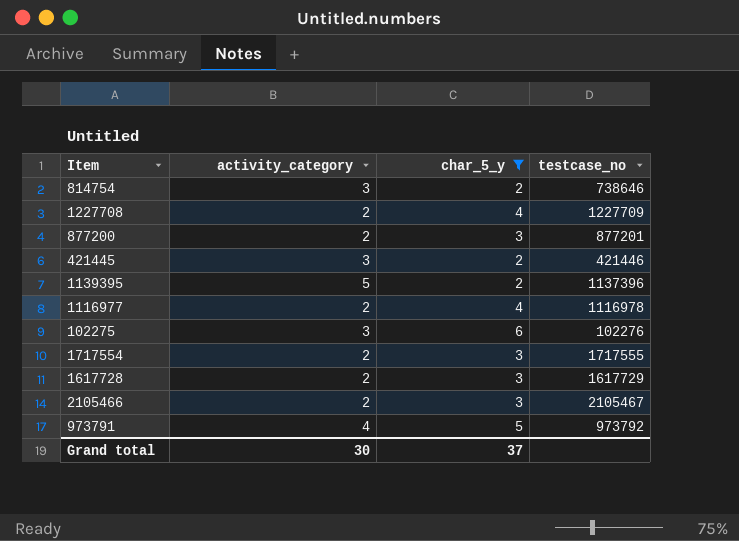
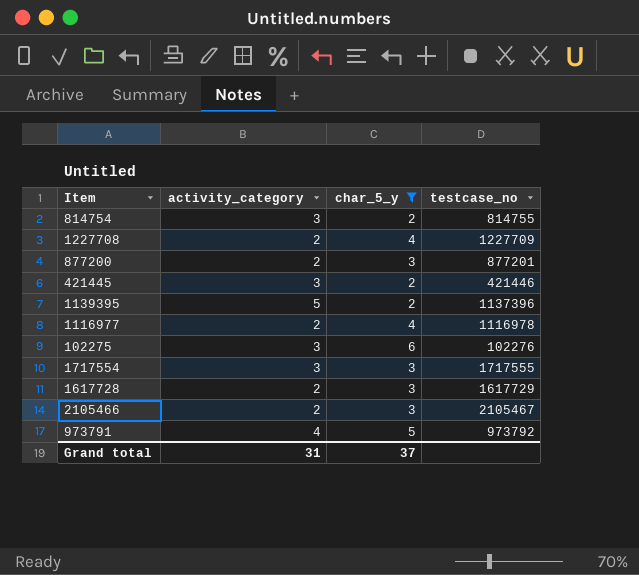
814754 | testcase_no: 738646 -> 814755
1717554 | activity_category: 2 -> 3
Grand total | activity_category: 30 -> 31

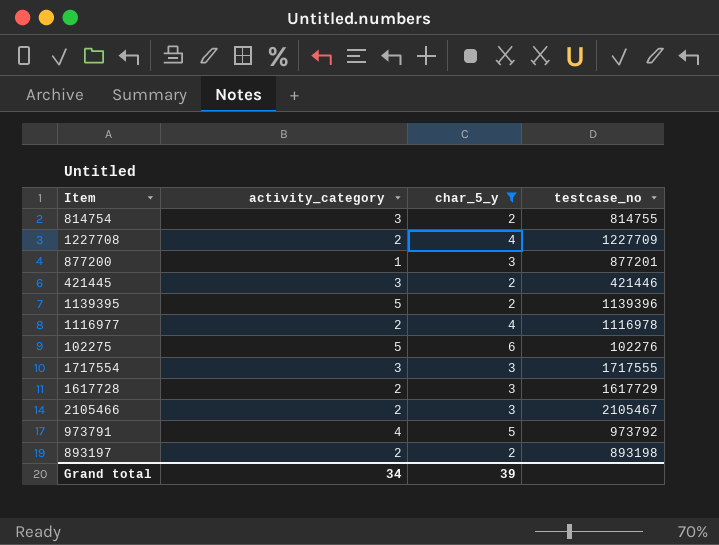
877200 | activity_category: 2 -> 1
1139395 | testcase_no: 1137396 -> 1139396
102275 | activity_category: 3 -> 5
row 893197: none -> 2 | 2 | 893198
Grand total | activity_category: 31 -> 34
Grand total | char_5_y: 37 -> 39

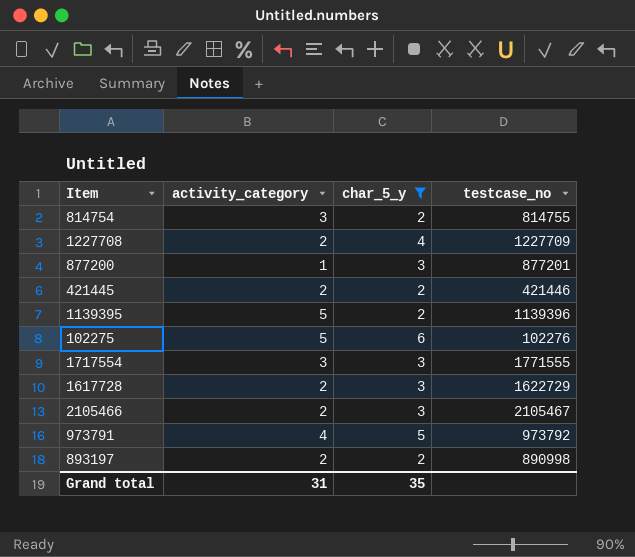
row 1116977: 2 | 4 | 1116978 -> none
421445 | activity_category: 3 -> 2
1717554 | testcase_no: 1717555 -> 1771555
1617728 | testcase_no: 1617729 -> 1622729
893197 | testcase_no: 893198 -> 890998
Grand total | activity_category: 34 -> 31
Grand total | char_5_y: 39 -> 35

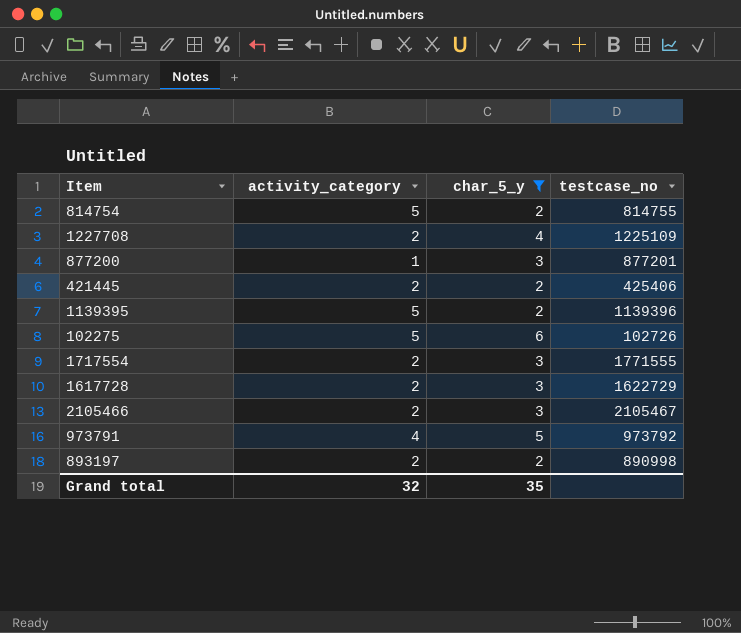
814754 | activity_category: 3 -> 5
1227708 | testcase_no: 1227709 -> 1225109
421445 | testcase_no: 421446 -> 425406
102275 | testcase_no: 102276 -> 102726
1717554 | activity_category: 3 -> 2
Grand total | activity_category: 31 -> 32

